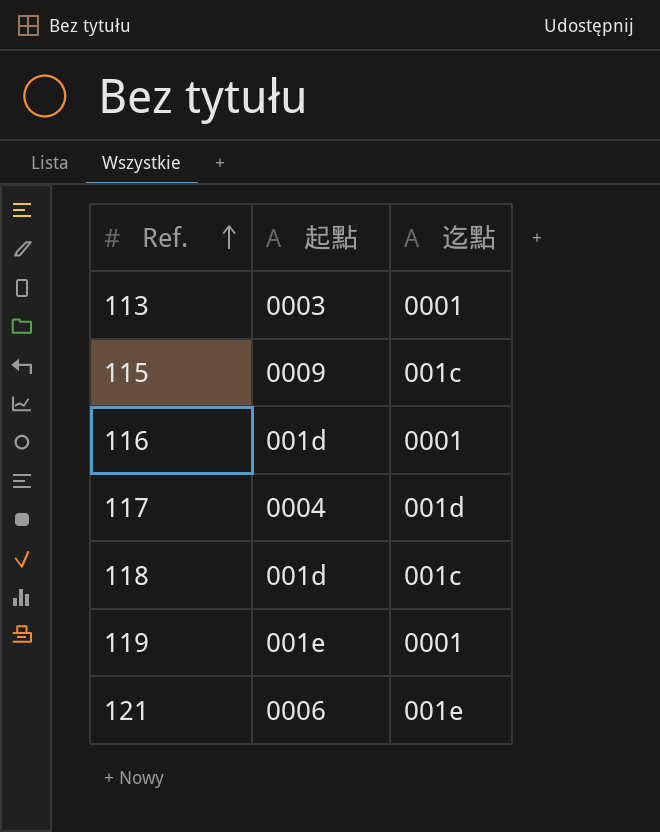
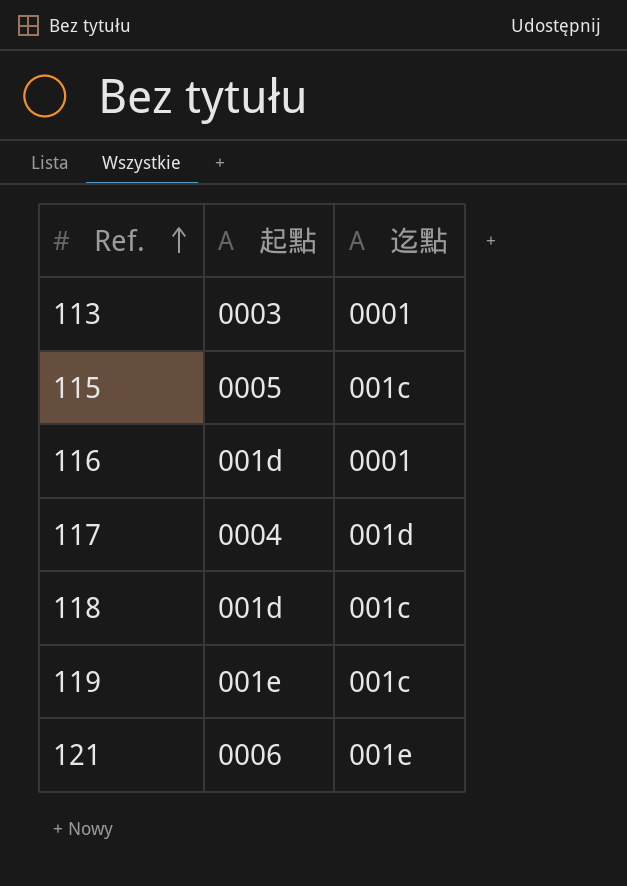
115 | 起點: 0009 -> 0005
119 | 迄點: 0001 -> 001c

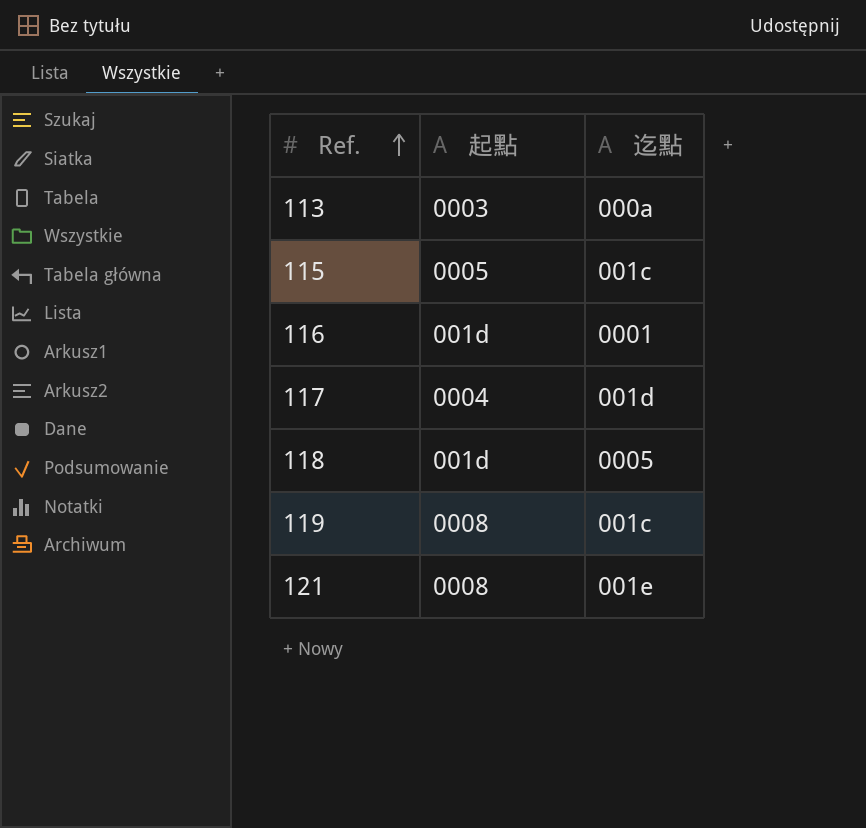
113 | 迄點: 0001 -> 000a
118 | 迄點: 001c -> 0005
119 | 起點: 001e -> 0008
121 | 起點: 0006 -> 0008

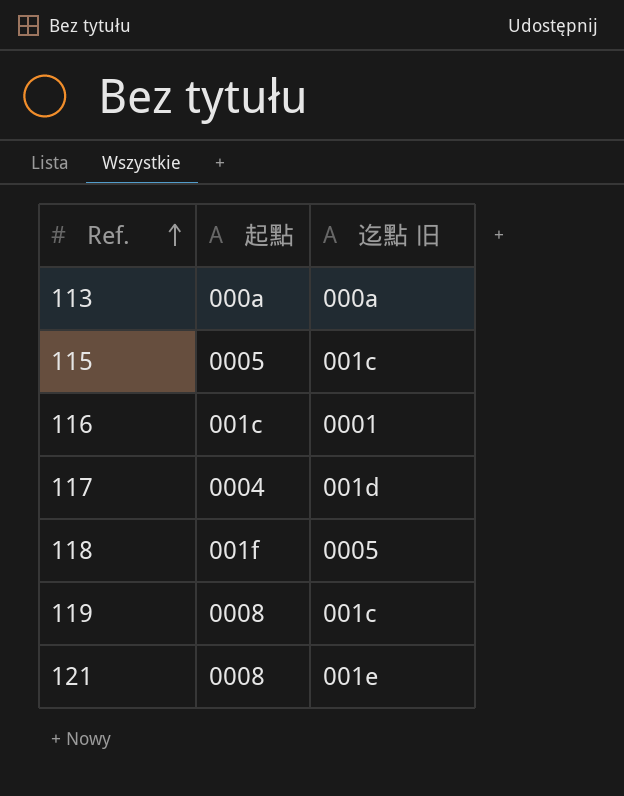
column name: 迄點 -> 迄點 旧
113 | 起點: 0003 -> 000a
116 | 起點: 001d -> 001c
118 | 起點: 001d -> 001f

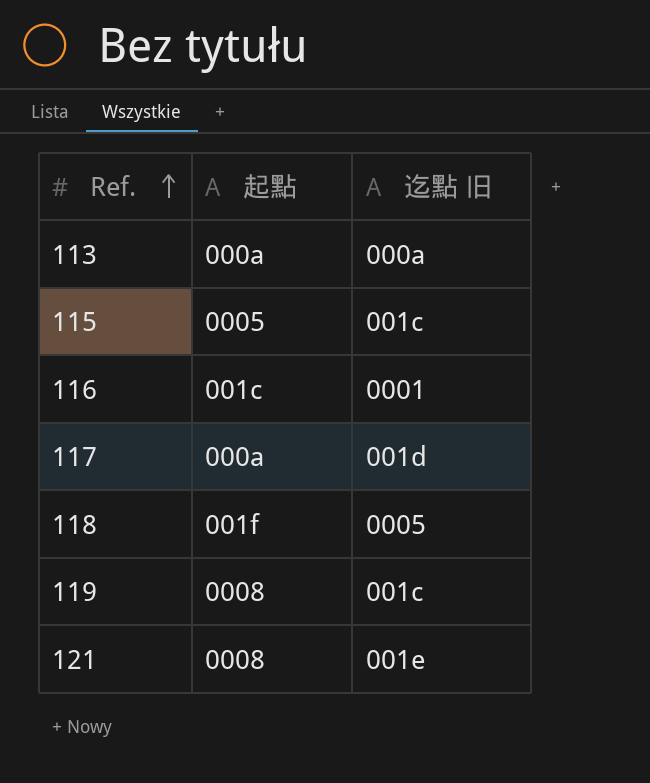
117 | 起點: 0004 -> 000a

